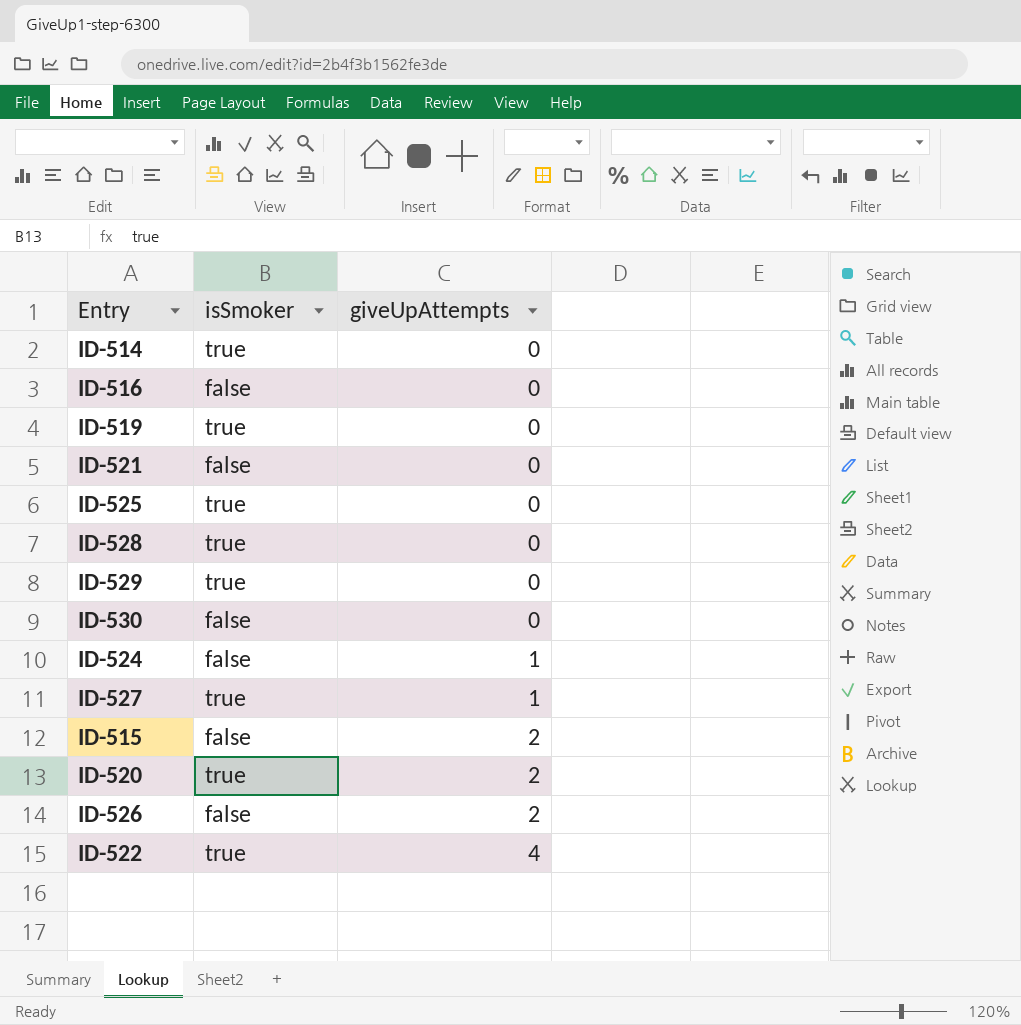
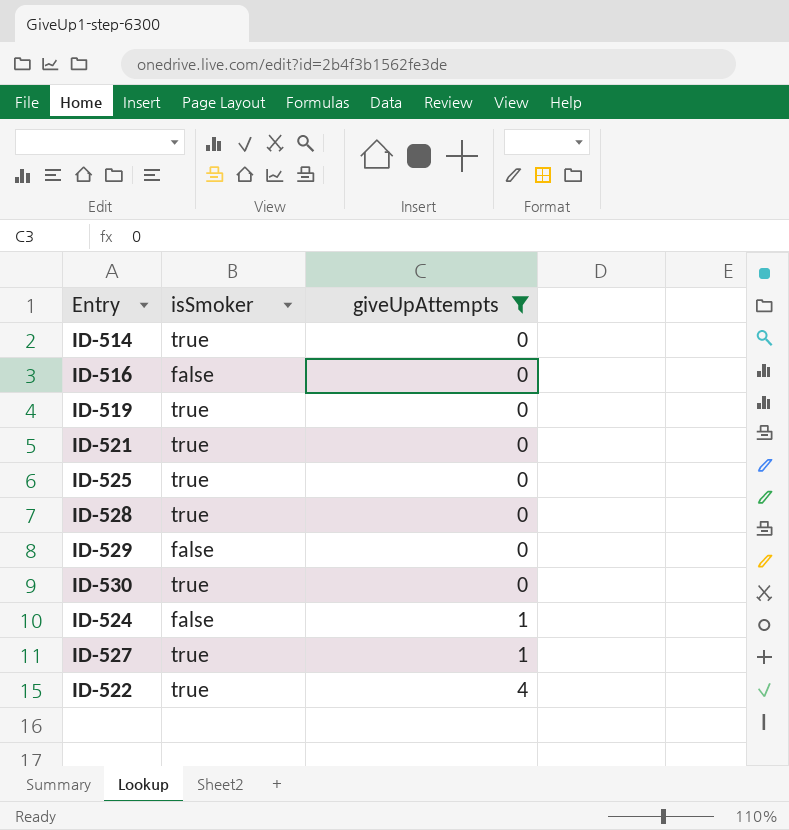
filter: none -> giveUpAttempts != 2
ID-521 | isSmoker: false -> true
ID-529 | isSmoker: true -> false
ID-530 | isSmoker: false -> true

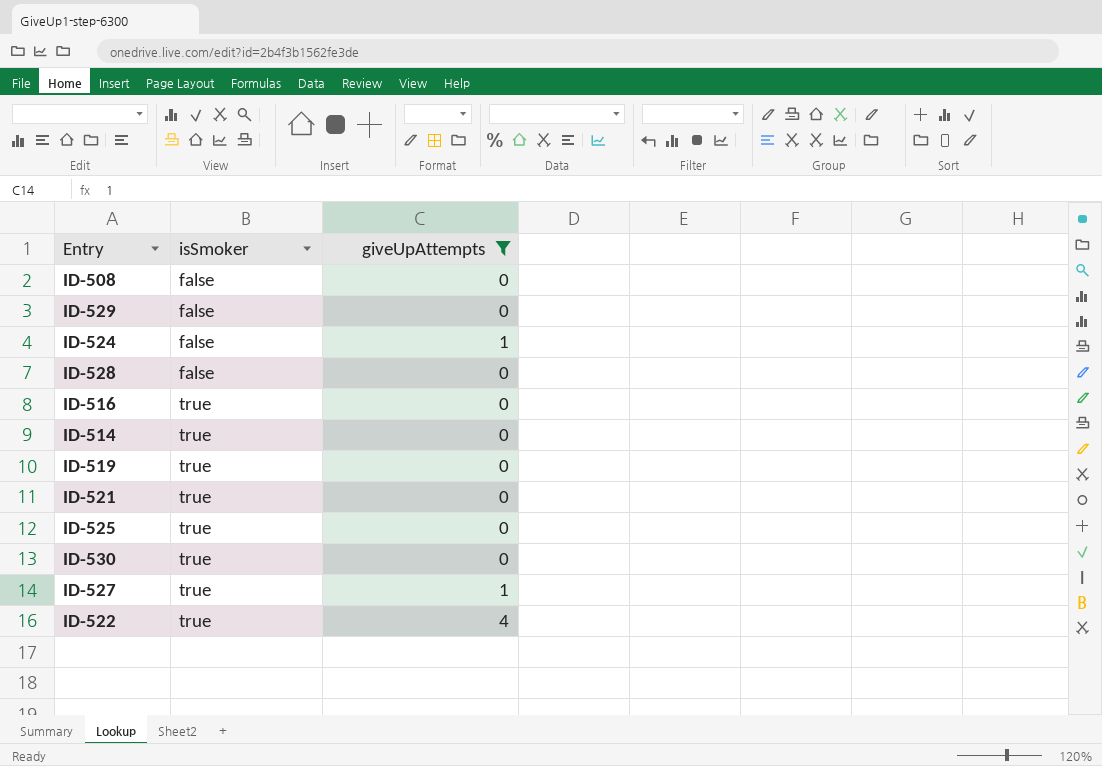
row order: giveUpAttempts ascending -> isSmoker ascending
row ID-508: none -> false | 0
ID-528 | isSmoker: true -> false
ID-516 | isSmoker: false -> true

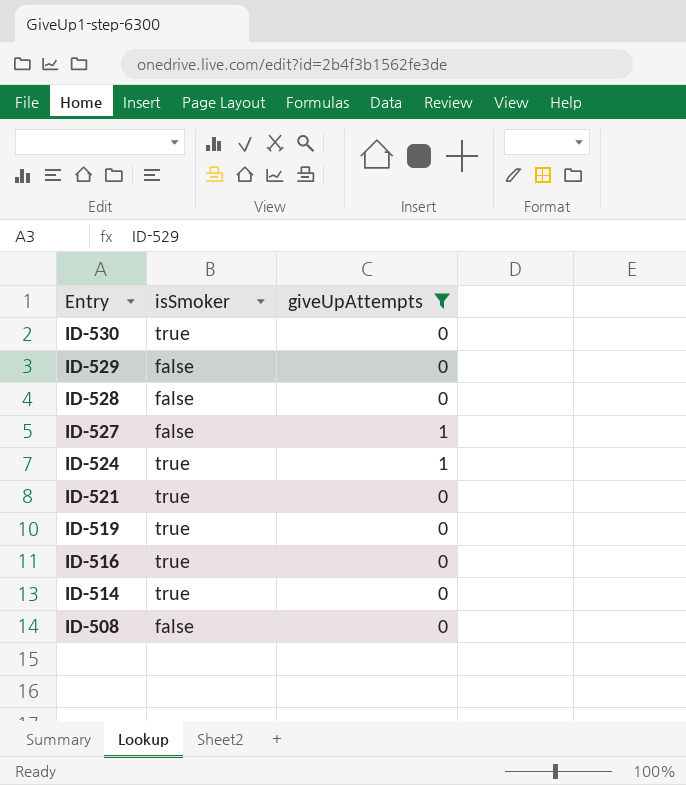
row order: isSmoker ascending -> Entry descending
row ID-525: true | 0 -> none
row ID-522: true | 4 -> none
ID-527 | isSmoker: true -> false
ID-524 | isSmoker: false -> true

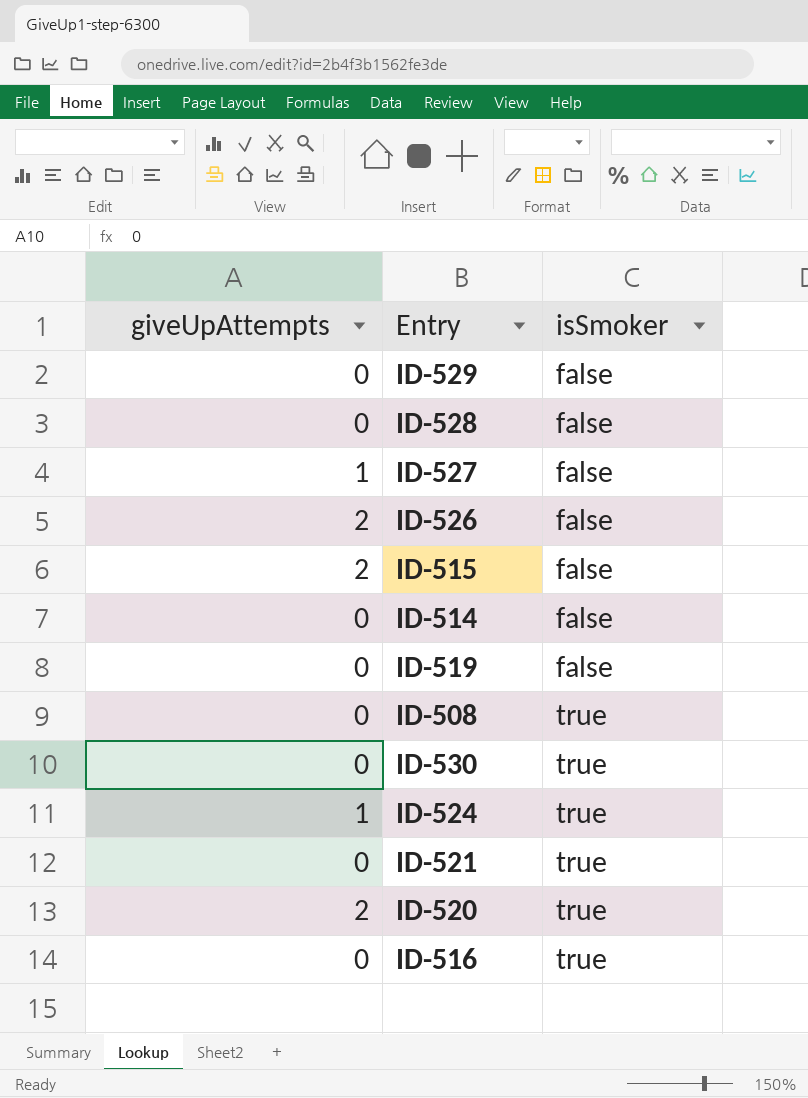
filter: giveUpAttempts != 2 -> none
row order: Entry descending -> isSmoker ascending
column giveUpAttempts | position: 3 -> 1
ID-514 | isSmoker: true -> false
ID-519 | isSmoker: true -> false
ID-508 | isSmoker: false -> true

